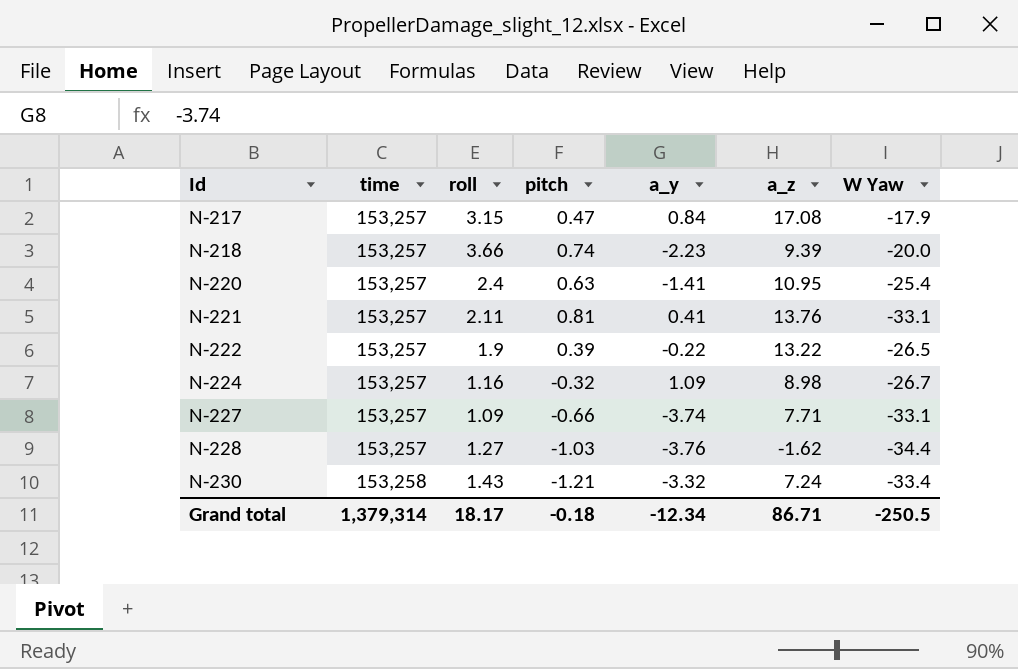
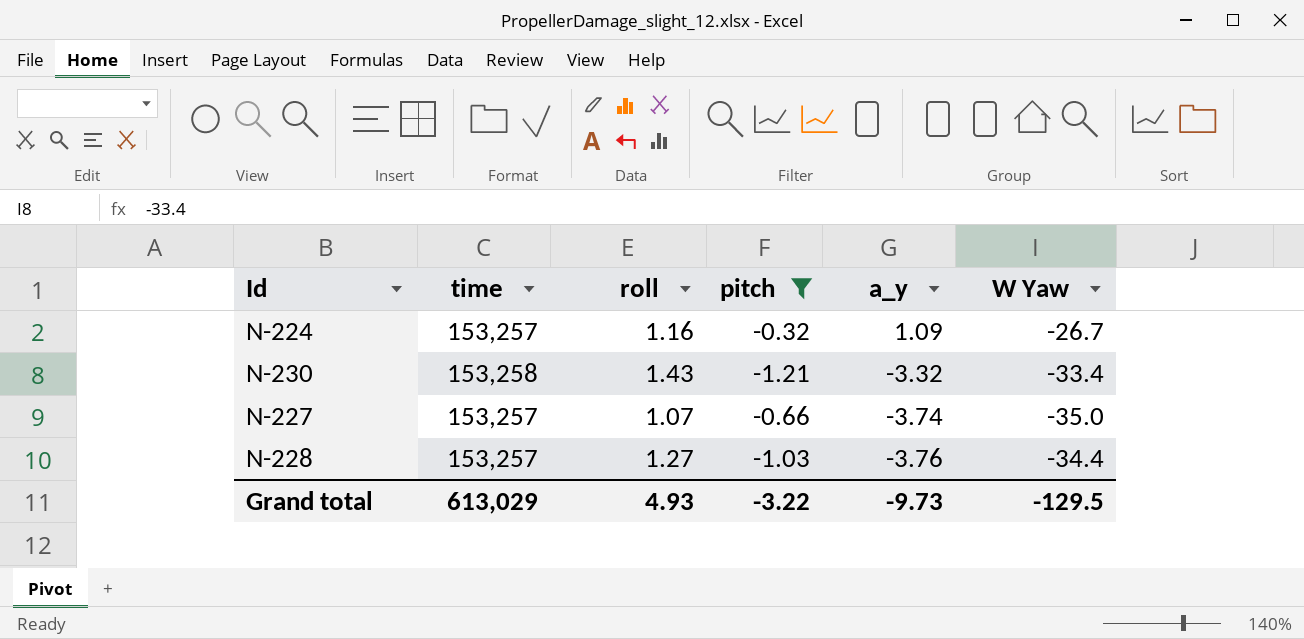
filter: none -> pitch <= -0.32
row order: Id ascending -> a_y descending
column a_z | position: 6 -> none
N-227 | roll: 1.09 -> 1.07
N-227 | W Yaw: -33.1 -> -35.0
Grand total | time: 1,379,314 -> 613,029
Grand total | roll: 18.17 -> 4.93
Grand total | pitch: -0.18 -> -3.22
Grand total | a_y: -12.34 -> -9.73
Grand total | W Yaw: -250.5 -> -129.5

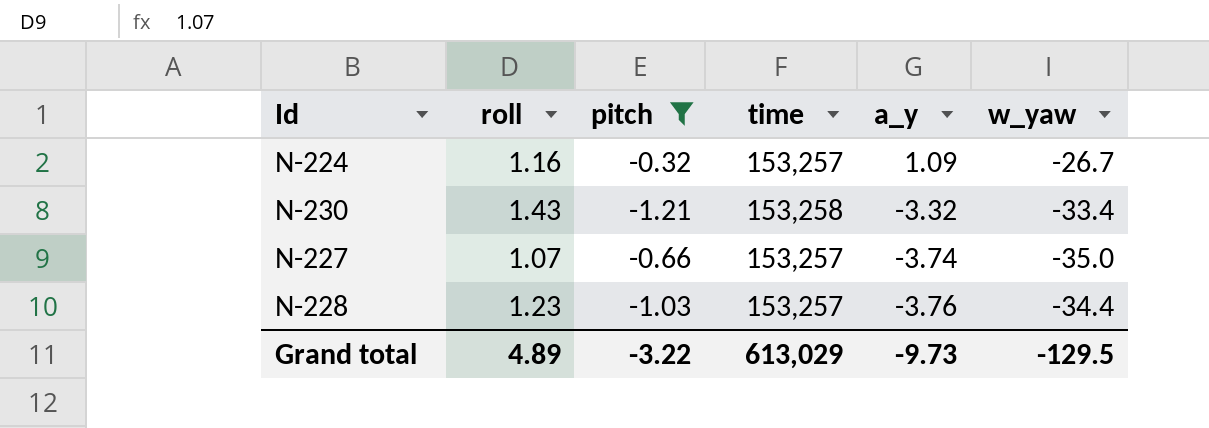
column time | position: 2 -> 4
column name: W Yaw -> w_yaw
N-228 | roll: 1.27 -> 1.23
Grand total | roll: 4.93 -> 4.89

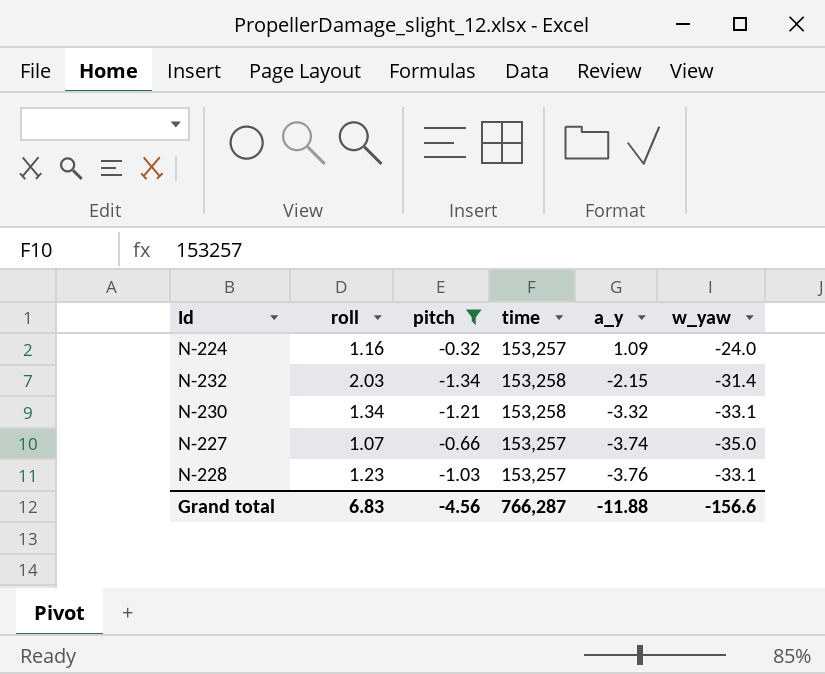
N-224 | w_yaw: -26.7 -> -24.0
row N-232: none -> 2.03 | -1.34 | 153,258 | -2.15 | -31.4
N-230 | roll: 1.43 -> 1.34
N-230 | w_yaw: -33.4 -> -33.1
N-228 | w_yaw: -34.4 -> -33.1
Grand total | roll: 4.89 -> 6.83
Grand total | pitch: -3.22 -> -4.56
Grand total | time: 613,029 -> 766,287
Grand total | a_y: -9.73 -> -11.88
Grand total | w_yaw: -129.5 -> -156.6

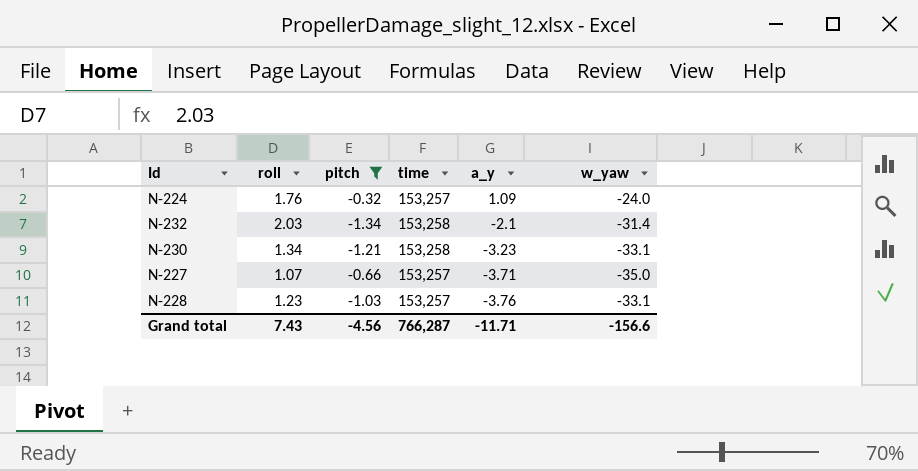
N-224 | roll: 1.16 -> 1.76
N-232 | a_y: -2.15 -> -2.1
N-230 | a_y: -3.32 -> -3.23
N-227 | a_y: -3.74 -> -3.71
Grand total | roll: 6.83 -> 7.43
Grand total | a_y: -11.88 -> -11.71

